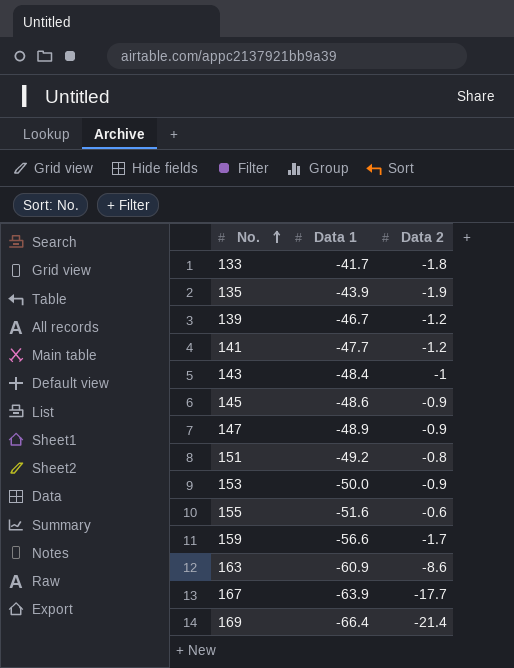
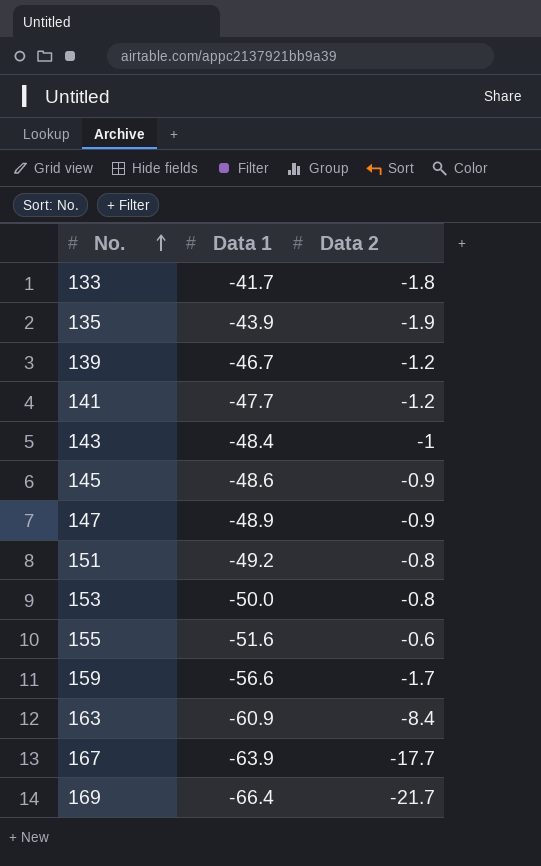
153 | Data 2: -0.9 -> -0.8
163 | Data 2: -8.6 -> -8.4
169 | Data 2: -21.4 -> -21.7

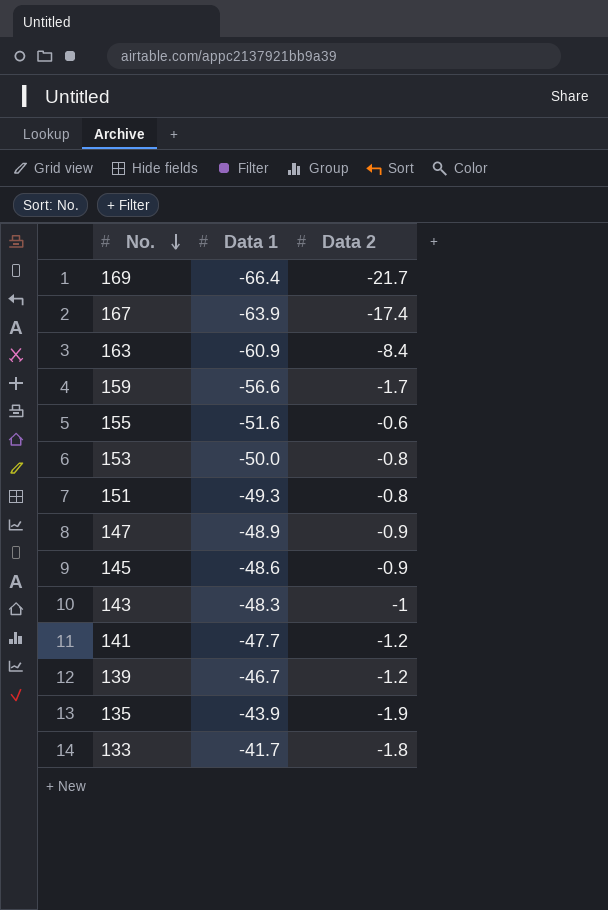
row order: No. ascending -> No. descending
167 | Data 2: -17.7 -> -17.4
151 | Data 1: -49.2 -> -49.3
143 | Data 1: -48.4 -> -48.3

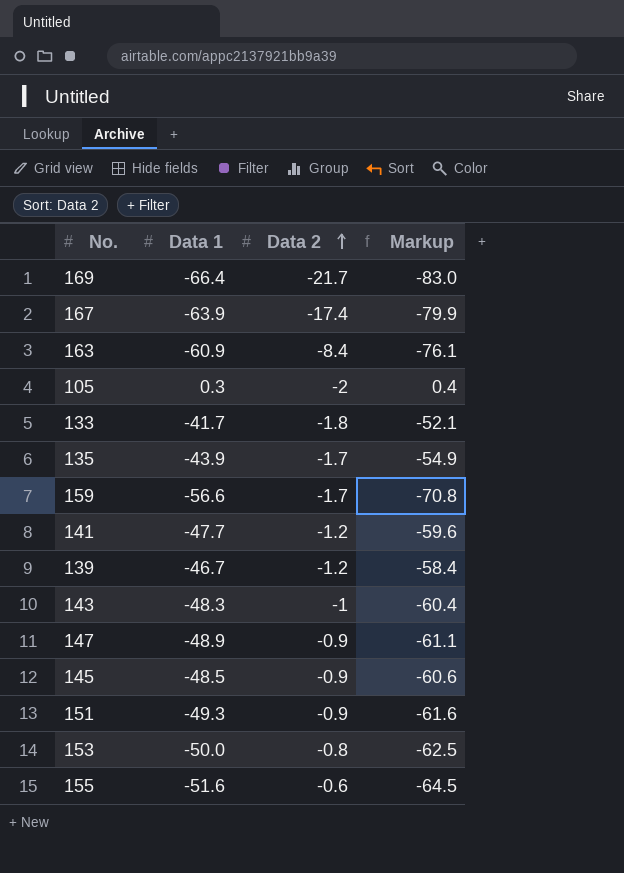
row order: No. descending -> Data 2 ascending
column Markup | formula: none -> [Data 1] * 1.25
row 105: none -> 0.3 | -2 | 0.4
135 | Data 2: -1.9 -> -1.7
145 | Data 1: -48.6 -> -48.5
151 | Data 2: -0.8 -> -0.9

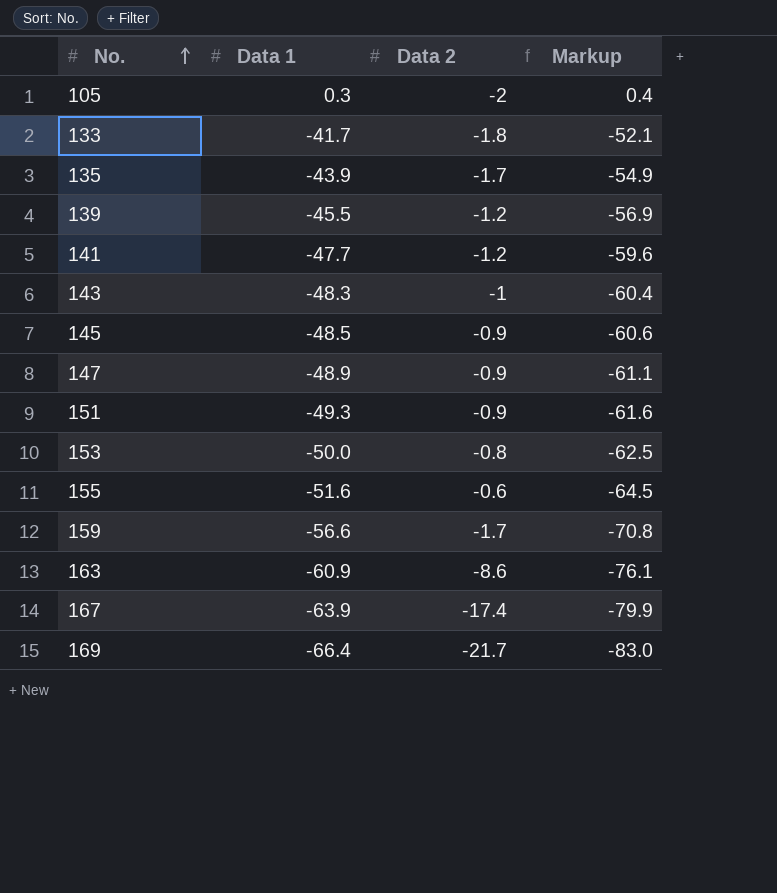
row order: Data 2 ascending -> No. ascending
139 | Data 1: -46.7 -> -45.5
139 | Markup: -58.4 -> -56.9
163 | Data 2: -8.4 -> -8.6

